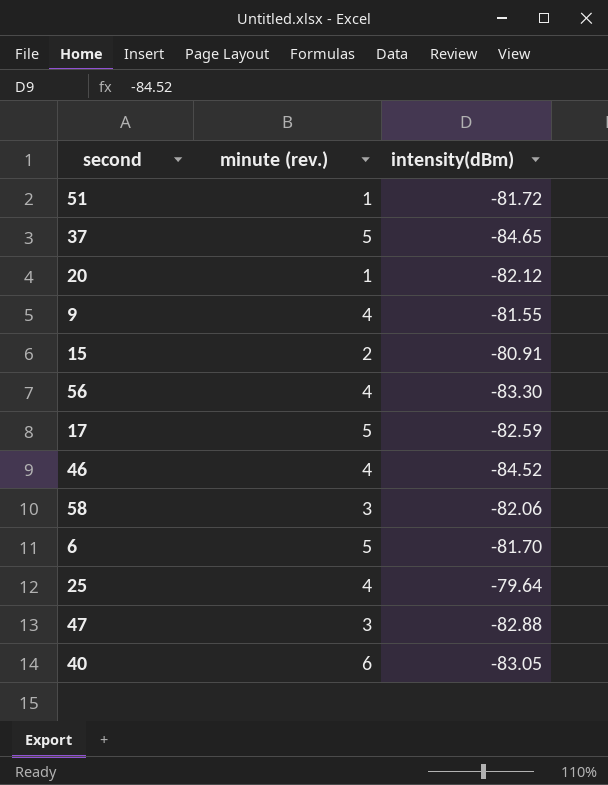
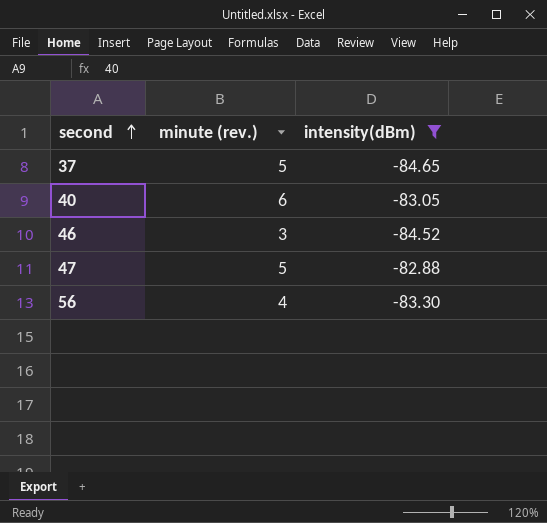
filter: none -> intensity(dBm) <= -82.88
row order: none -> second ascending
46 | minute (rev.): 4 -> 3
47 | minute (rev.): 3 -> 5

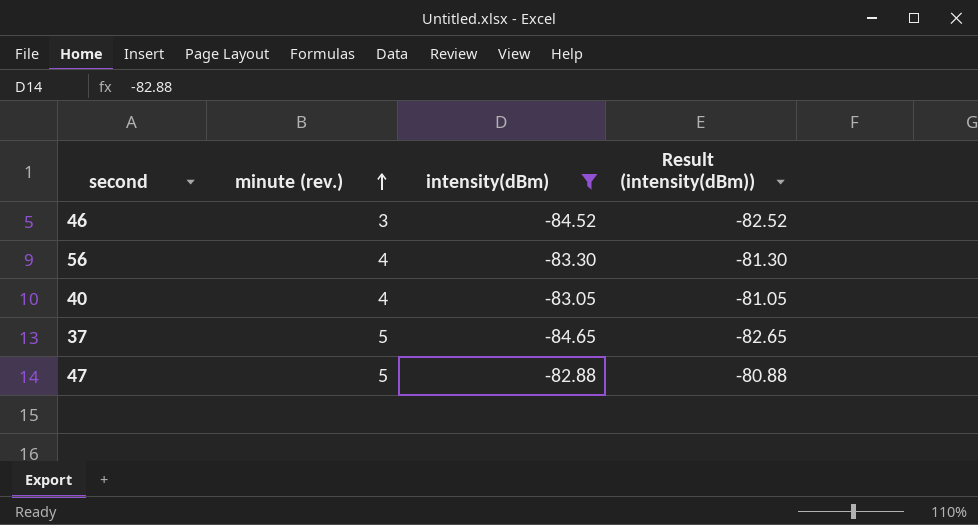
row order: second ascending -> minute (rev.) ascending
column Result (intensity(dBm)) | formula: none -> [intensity(dBm)] + 2
40 | minute (rev.): 6 -> 4

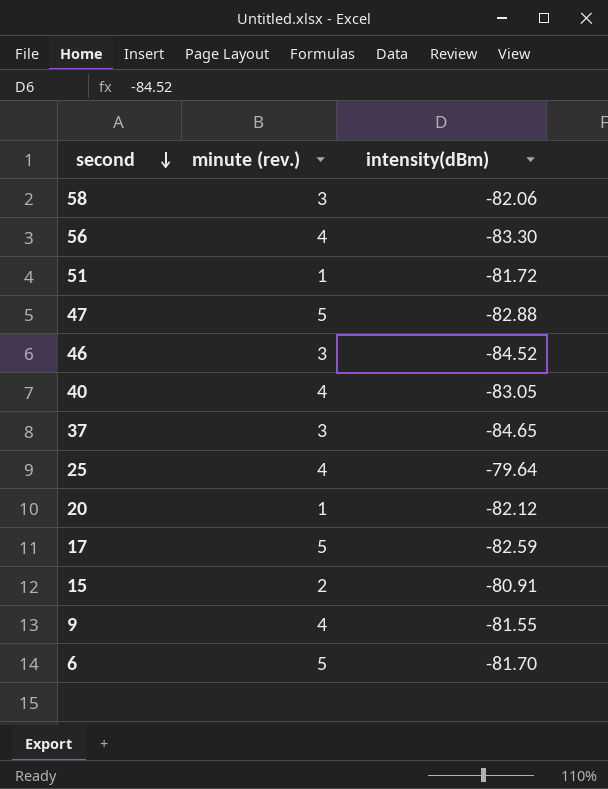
filter: intensity(dBm) <= -82.88 -> none
row order: minute (rev.) ascending -> second descending
column Result (intensity(dBm)) | formula: [intensity(dBm)] + 2 -> none
37 | minute (rev.): 5 -> 3

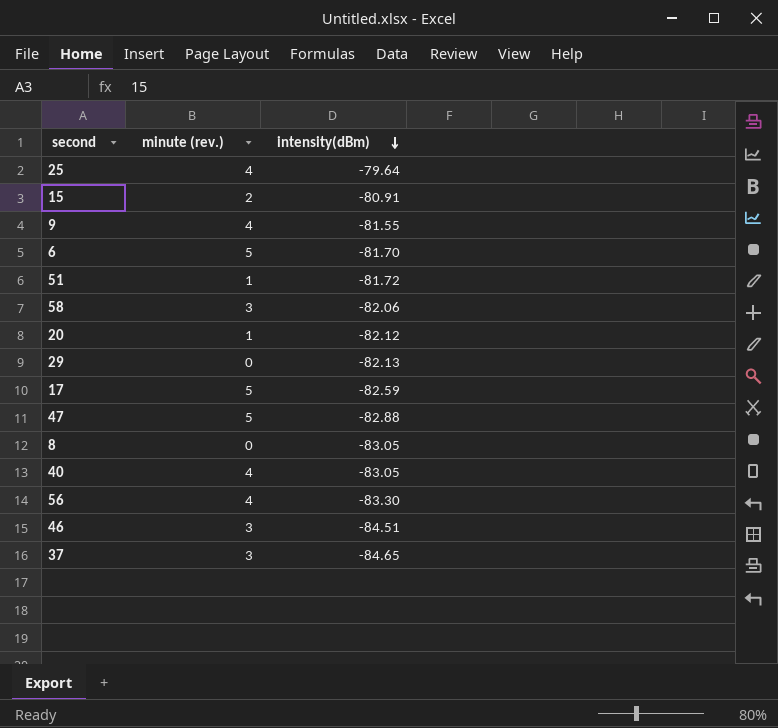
row order: second descending -> intensity(dBm) descending
row 29: none -> 0 | -82.13
row 8: none -> 0 | -83.05
46 | intensity(dBm): -84.52 -> -84.51

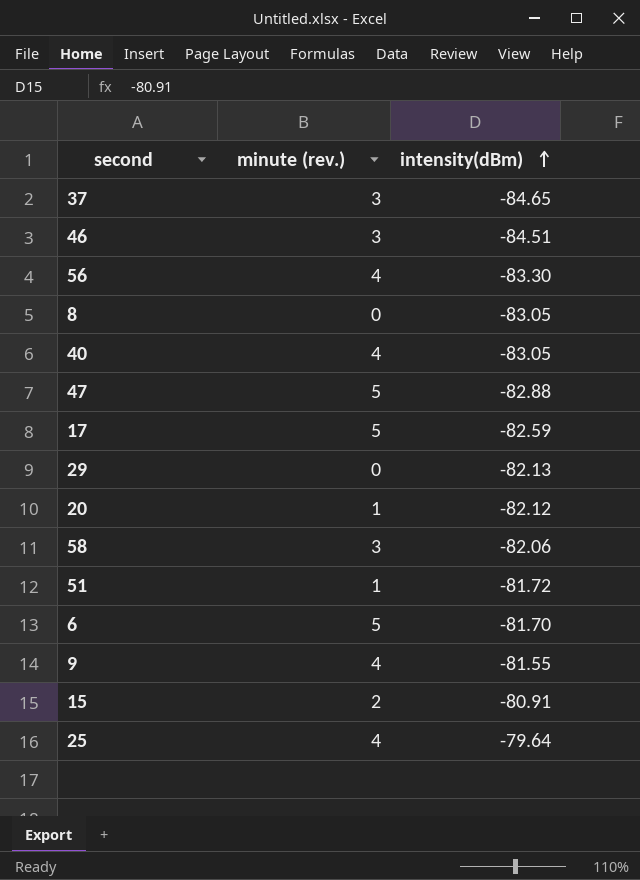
row order: intensity(dBm) descending -> intensity(dBm) ascending

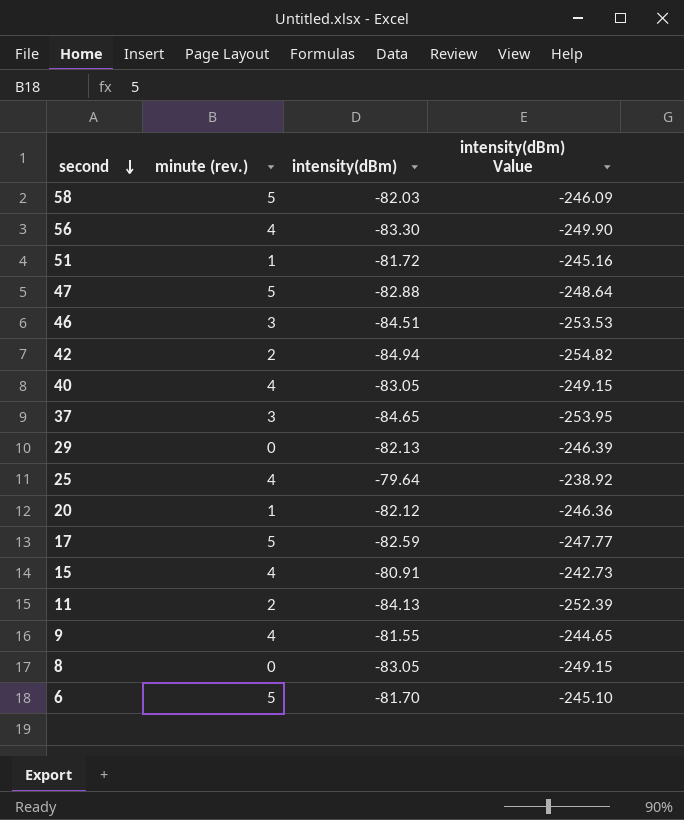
row order: intensity(dBm) ascending -> second descending
column intensity(dBm) Value | formula: none -> [intensity(dBm)] * 3
58 | minute (rev.): 3 -> 5
58 | intensity(dBm): -82.06 -> -82.03
row 42: none -> 2 | -84.94 | -254.82
15 | minute (rev.): 2 -> 4
row 11: none -> 2 | -84.13 | -252.39

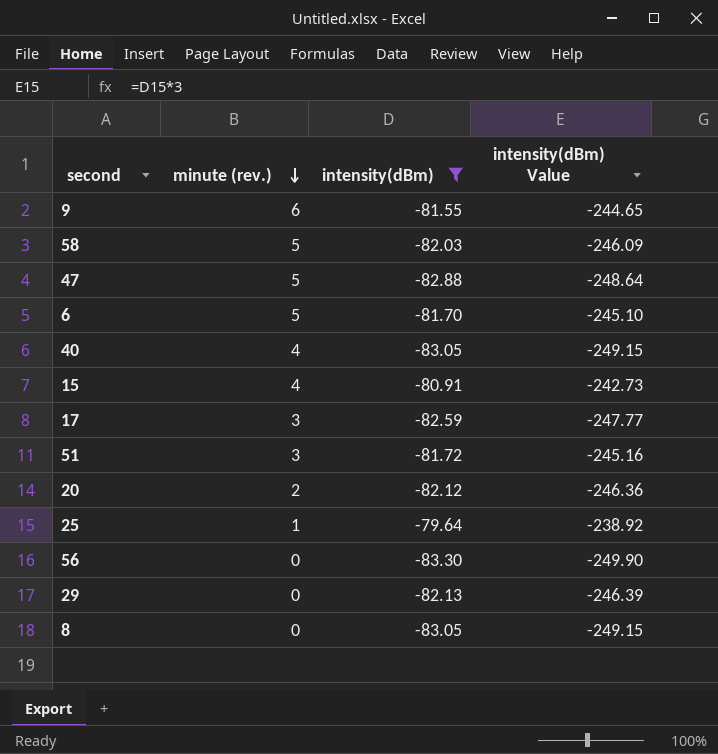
filter: none -> intensity(dBm) >= -83.30
row order: second descending -> minute (rev.) descending
9 | minute (rev.): 4 -> 6
17 | minute (rev.): 5 -> 3
51 | minute (rev.): 1 -> 3
20 | minute (rev.): 1 -> 2
25 | minute (rev.): 4 -> 1
56 | minute (rev.): 4 -> 0

